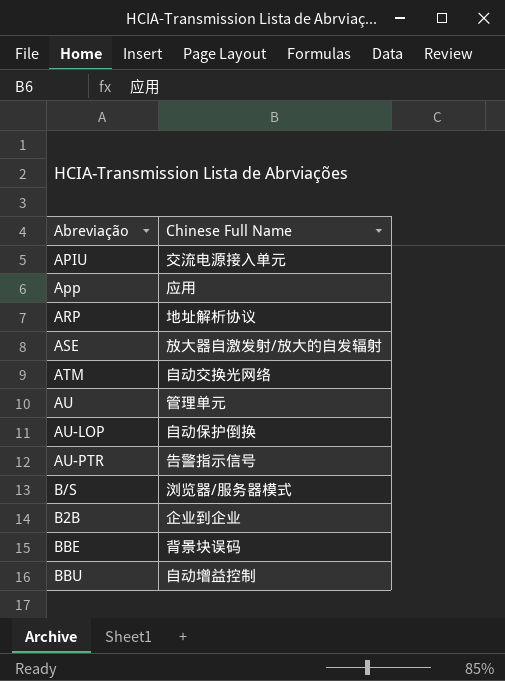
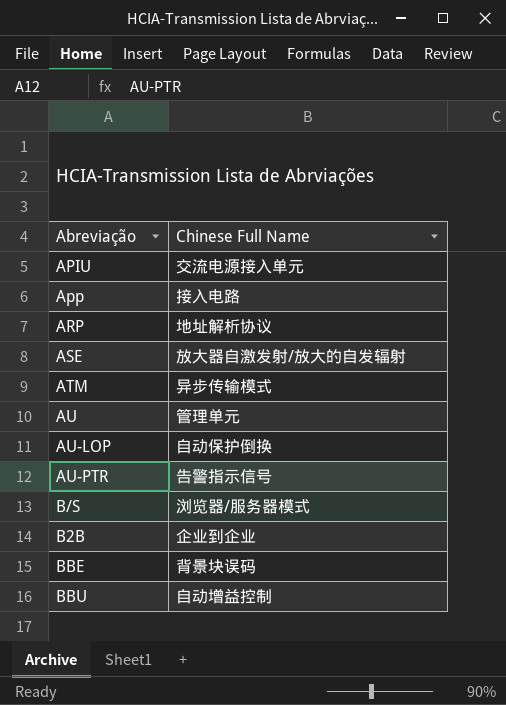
App | Chinese Full Name: 应用 -> 接入电路
ATM | Chinese Full Name: 自动交换光网络 -> 异步传输模式

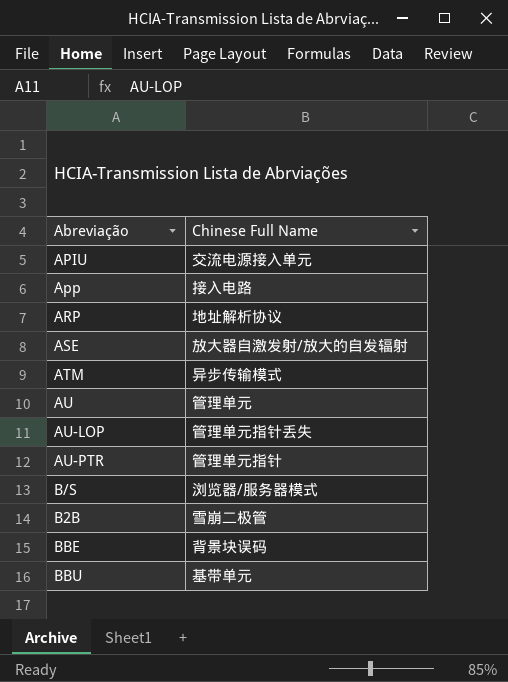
AU-LOP | Chinese Full Name: 自动保护倒换 -> 管理单元指针丢失
AU-PTR | Chinese Full Name: 告警指示信号 -> 管理单元指针
B2B | Chinese Full Name: 企业到企业 -> 雪崩二极管
BBU | Chinese Full Name: 自动增益控制 -> 基带单元

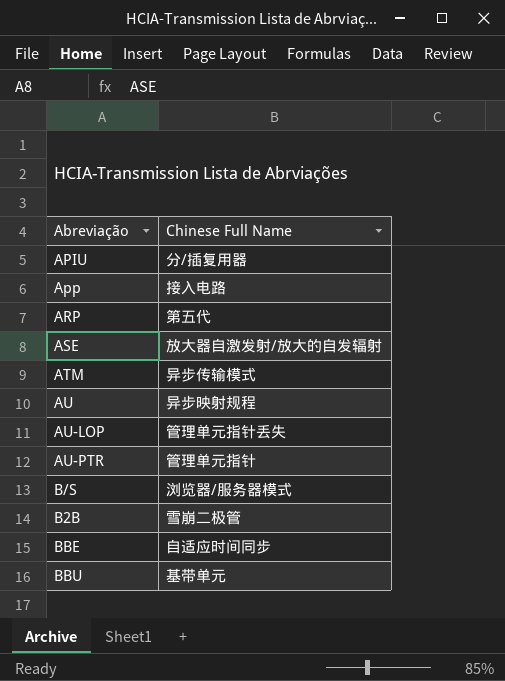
APIU | Chinese Full Name: 交流电源接入单元 -> 分/插复用器
ARP | Chinese Full Name: 地址解析协议 -> 第五代
AU | Chinese Full Name: 管理单元 -> 异步映射规程
BBE | Chinese Full Name: 背景块误码 -> 自适应时间同步

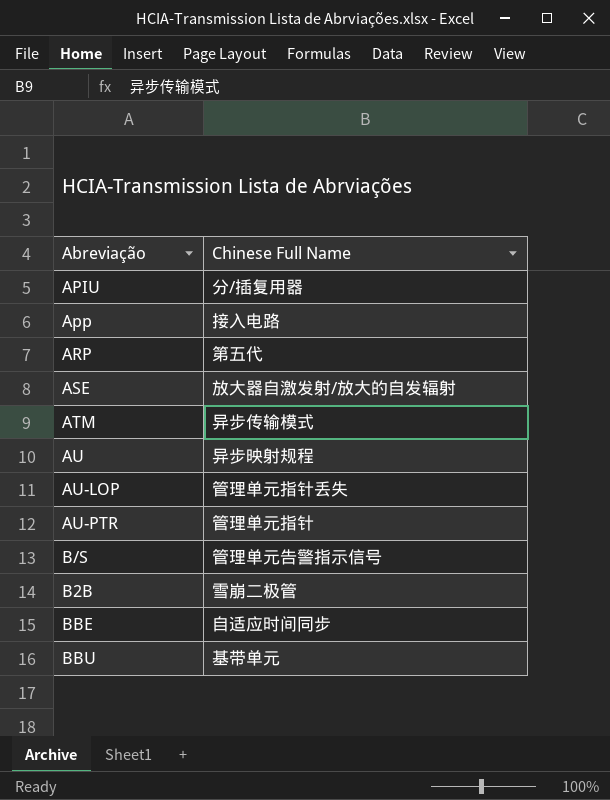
B/S | Chinese Full Name: 浏览器/服务器模式 -> 管理单元告警指示信号

